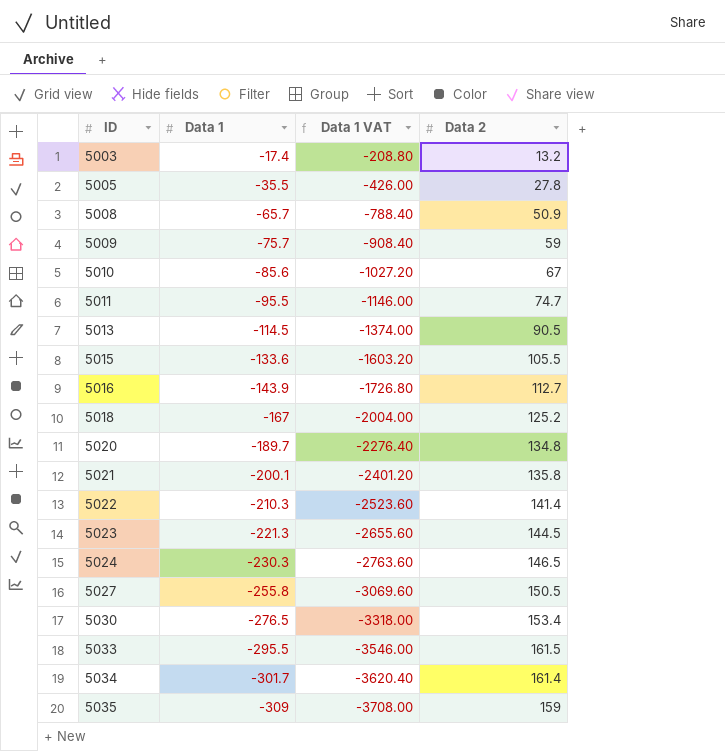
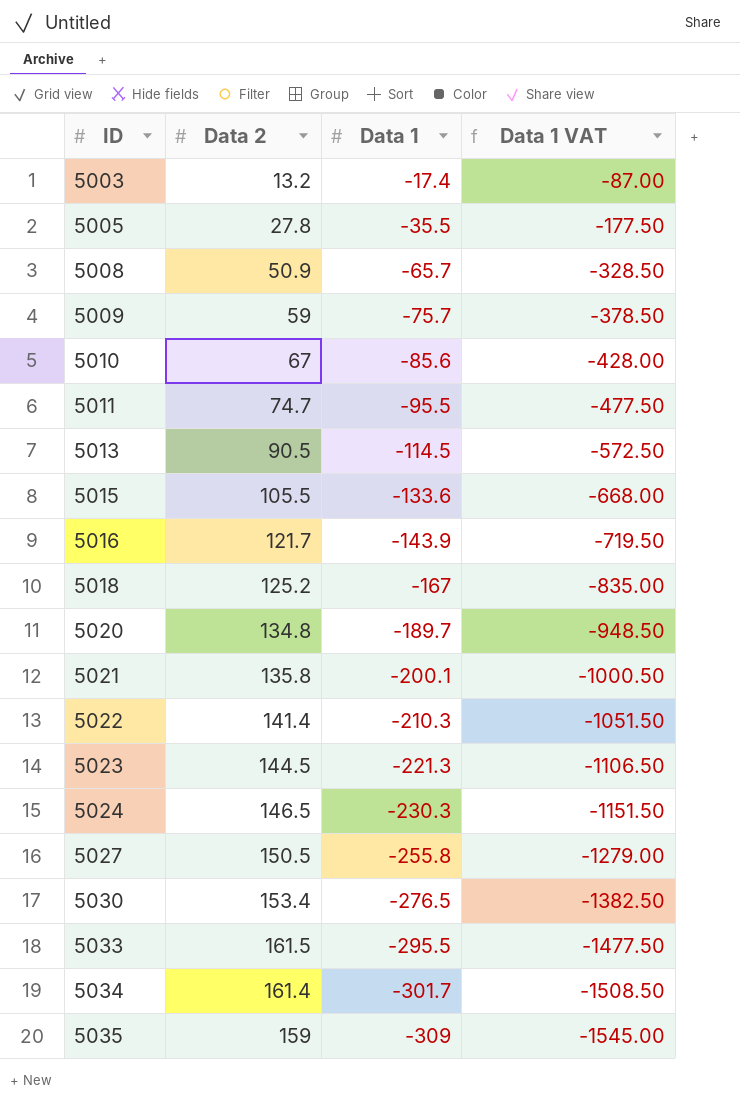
column Data 2 | position: 4 -> 2
column Data 1 VAT | formula: [Data 1] * 12 -> [Data 1] * 5
5016 | Data 2: 112.7 -> 121.7

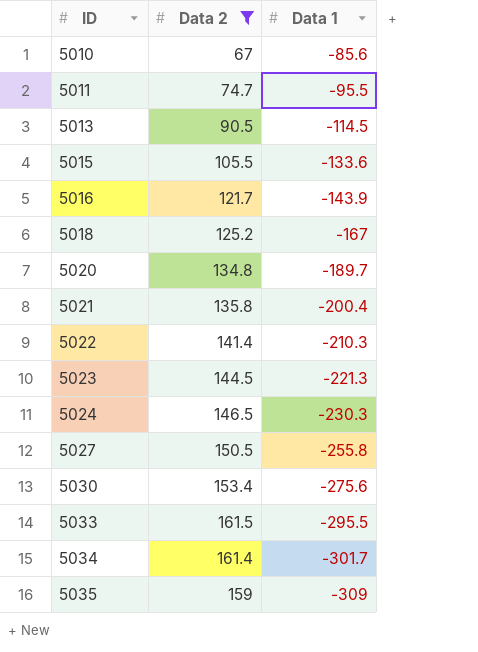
filter: none -> Data 2 >= 67
column Data 1 VAT | formula: [Data 1] * 5 -> none
5021 | Data 1: -200.1 -> -200.4
5030 | Data 1: -276.5 -> -275.6

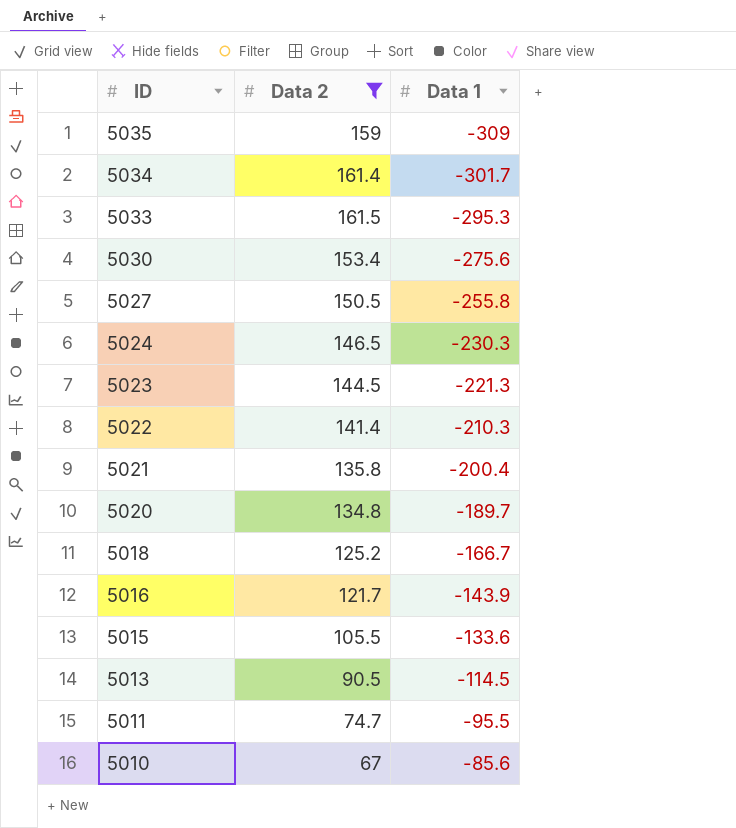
row order: ID ascending -> ID descending
5033 | Data 1: -295.5 -> -295.3
5018 | Data 1: -167 -> -166.7

